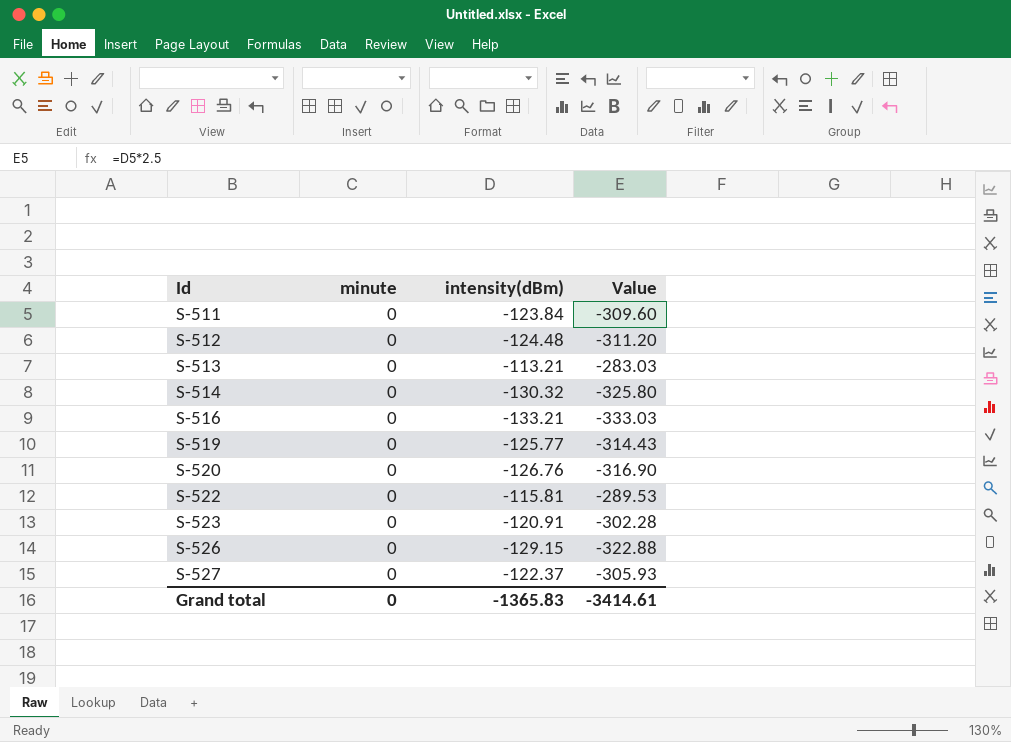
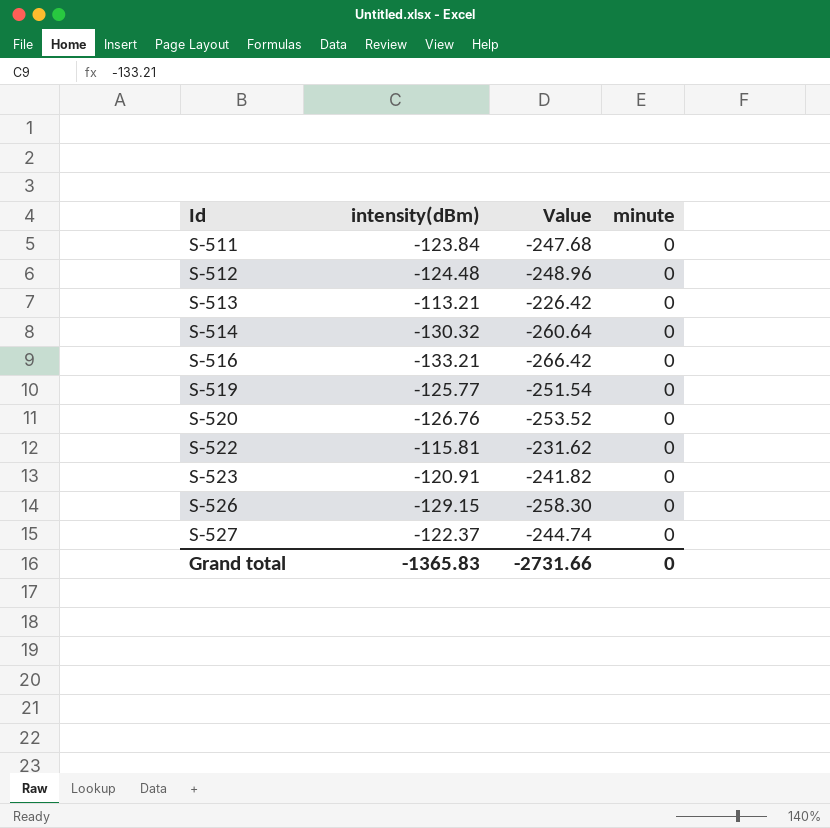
column Value | formula: [intensity(dBm)] * 2.5 -> [intensity(dBm)] * 2
column minute | position: 2 -> 4
Grand total | Value: -3414.61 -> -2731.66

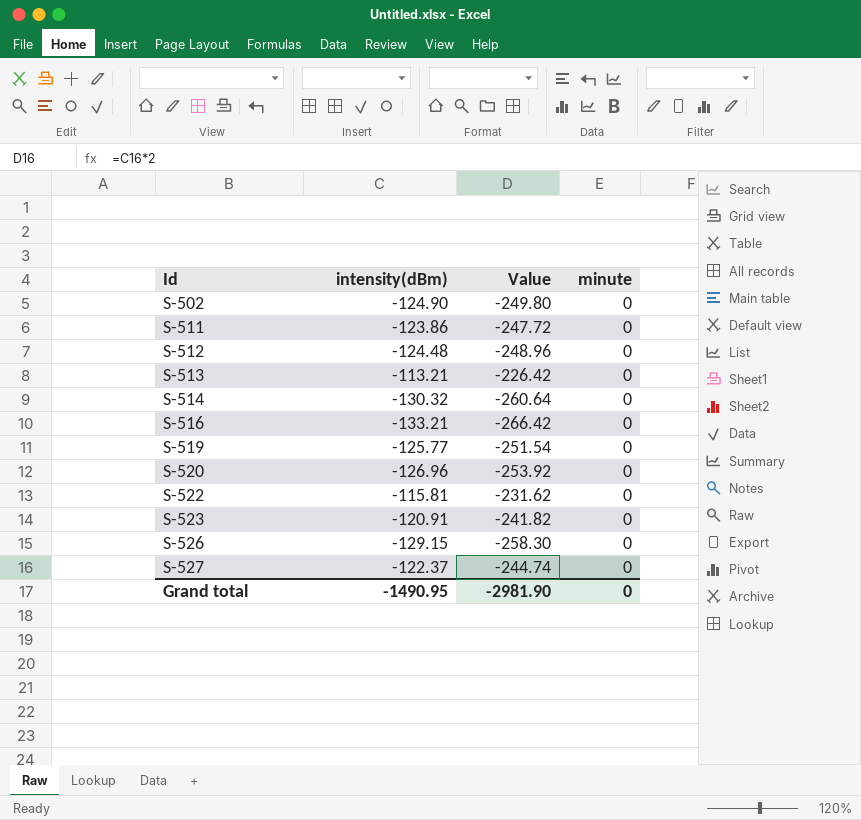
row S-502: none -> -124.90 | -249.80 | 0
S-511 | intensity(dBm): -123.84 -> -123.86
S-511 | Value: -247.68 -> -247.72
S-520 | intensity(dBm): -126.76 -> -126.96
S-520 | Value: -253.52 -> -253.92
Grand total | intensity(dBm): -1365.83 -> -1490.95
Grand total | Value: -2731.66 -> -2981.90

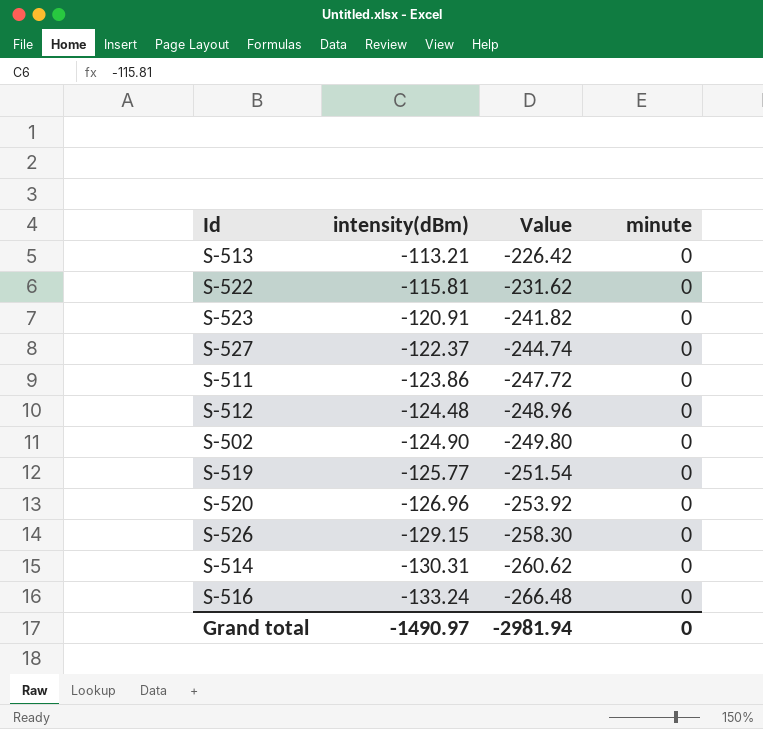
row order: Id ascending -> intensity(dBm) descending
S-514 | intensity(dBm): -130.32 -> -130.31
S-514 | Value: -260.64 -> -260.62
S-516 | intensity(dBm): -133.21 -> -133.24
S-516 | Value: -266.42 -> -266.48
Grand total | intensity(dBm): -1490.95 -> -1490.97
Grand total | Value: -2981.90 -> -2981.94

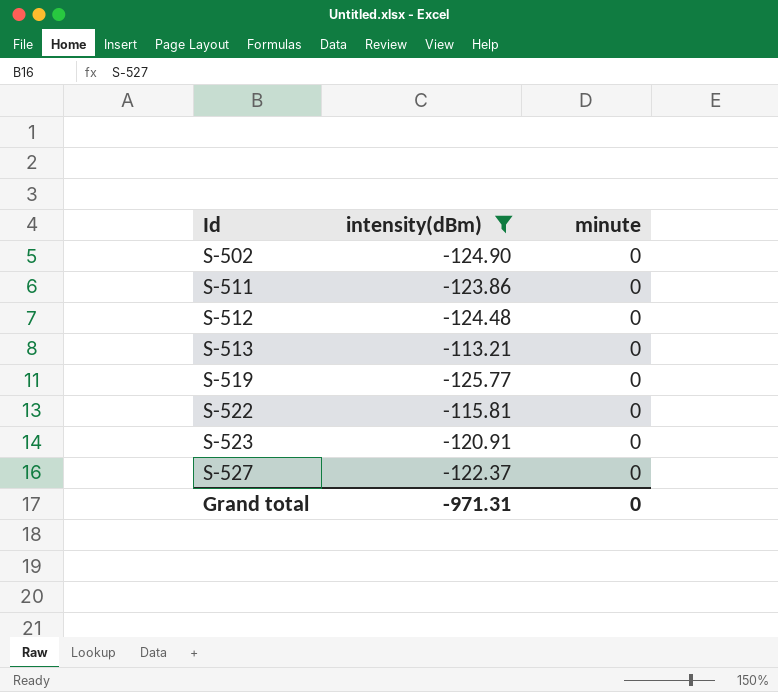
filter: none -> intensity(dBm) >= -125.77
row order: intensity(dBm) descending -> Id ascending
column Value | formula: [intensity(dBm)] * 2 -> none
Grand total | intensity(dBm): -1490.97 -> -971.31

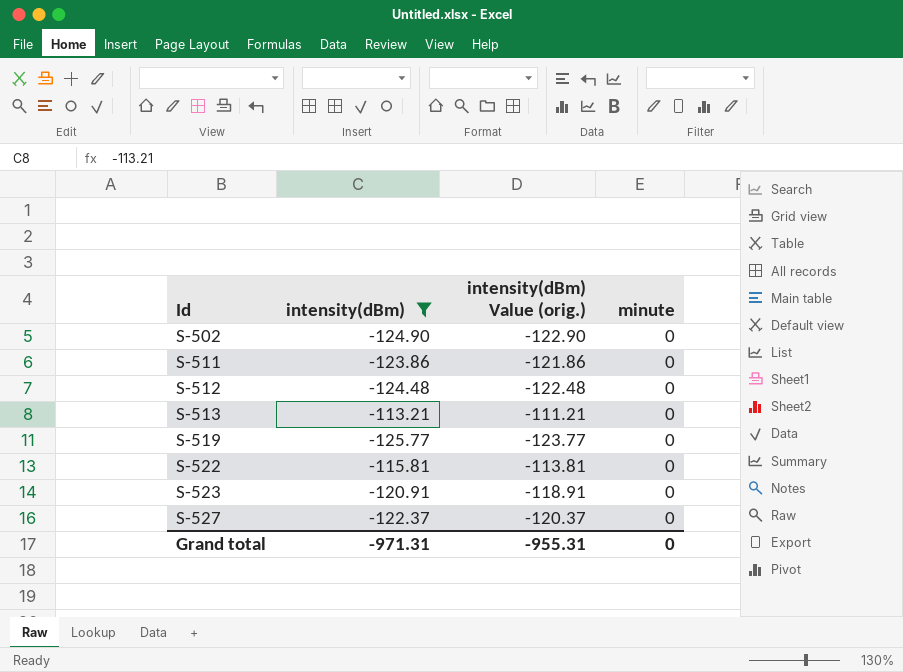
column intensity(dBm) Value (orig.) | formula: none -> [intensity(dBm)] + 2

